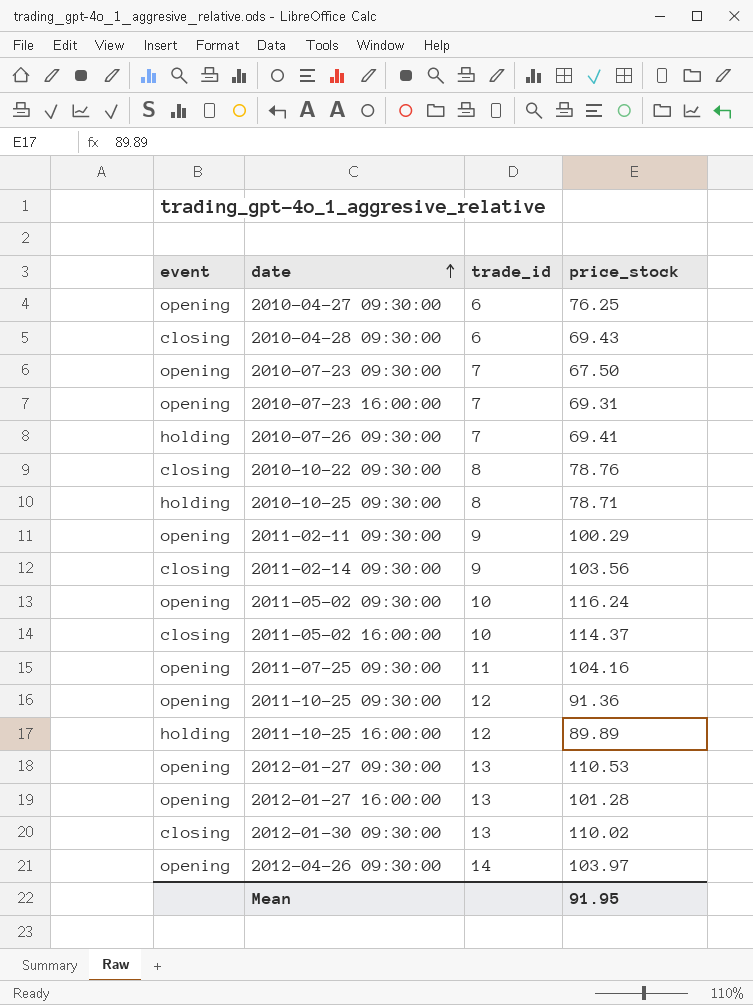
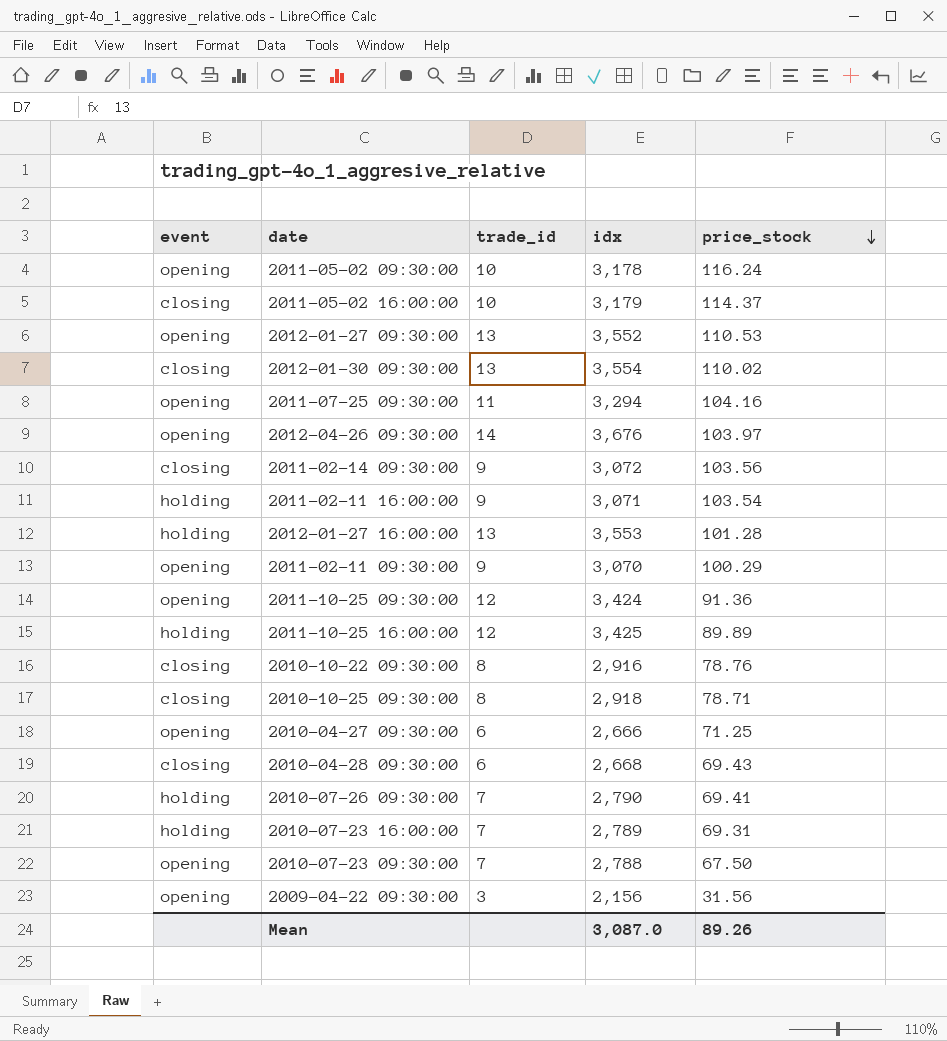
row order: date ascending -> price_stock descending
column idx | position: none -> 4
row 2011-02-11 16:00:00: none -> holding | 9 | 3,071 | 103.54
2012-01-27 16:00:00 | event: opening -> holding
2010-10-25 09:30:00 | event: holding -> closing
2010-04-27 09:30:00 | price_stock: 76.25 -> 71.25
2010-07-23 16:00:00 | event: opening -> holding
row 2009-04-22 09:30:00: none -> opening | 3 | 2,156 | 31.56
Mean | price_stock: 91.95 -> 89.26

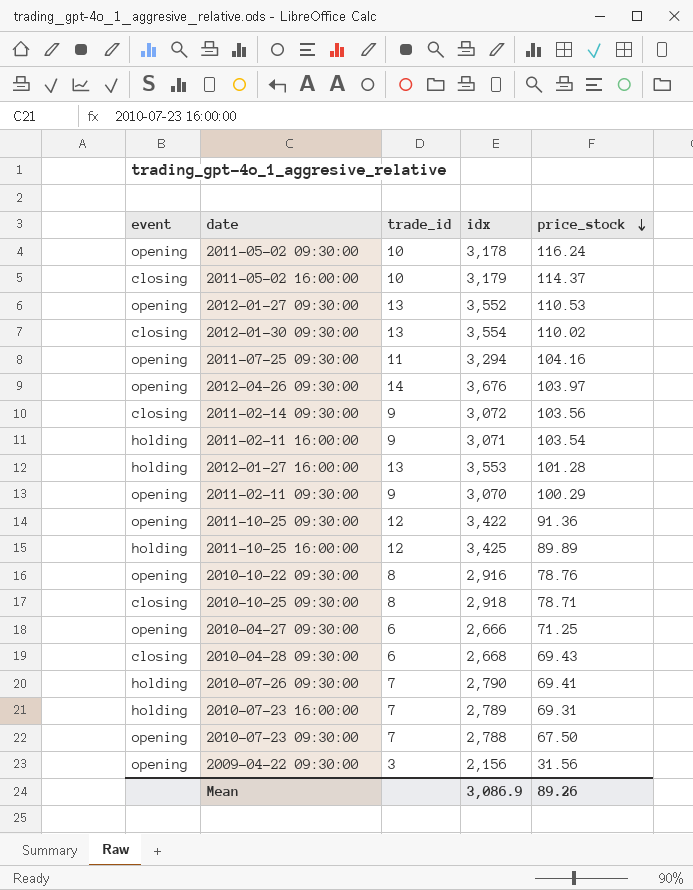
2011-10-25 09:30:00 | idx: 3,424 -> 3,422
2010-10-22 09:30:00 | event: closing -> opening
Mean | idx: 3,087.0 -> 3,086.9

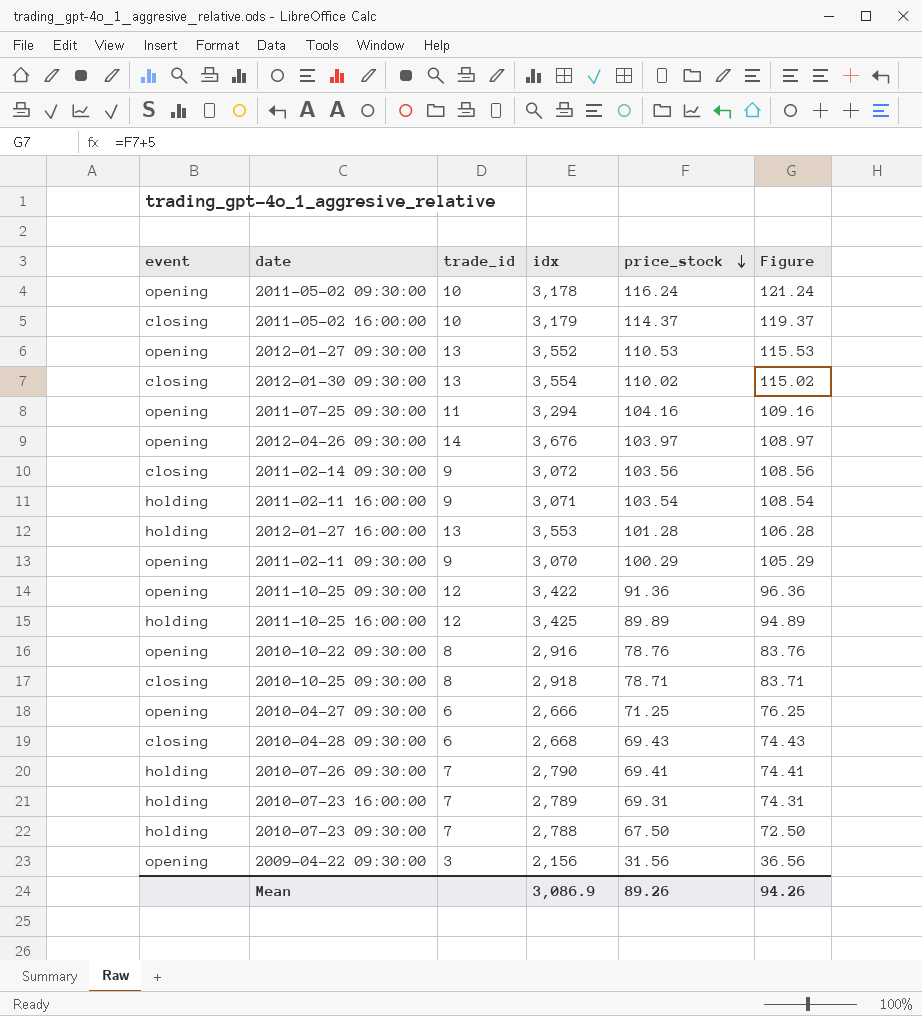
column Figure | formula: none -> [price_stock] + 5
2010-07-23 09:30:00 | event: opening -> holding

